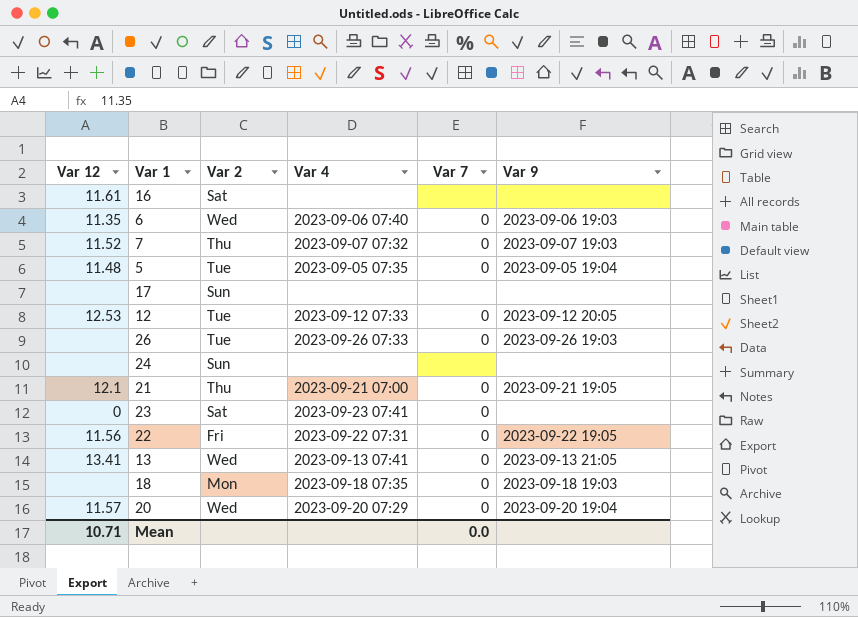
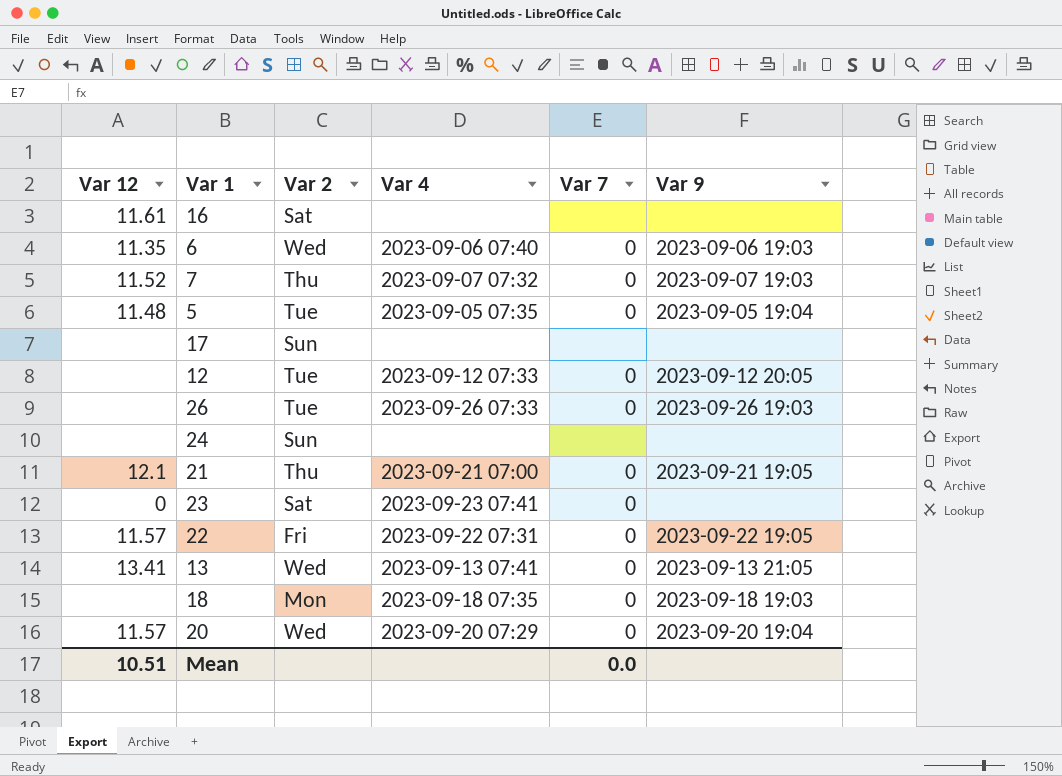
12 | Var 12: 12.53 -> none
22 | Var 12: 11.56 -> 11.57
Mean | Var 12: 10.71 -> 10.51

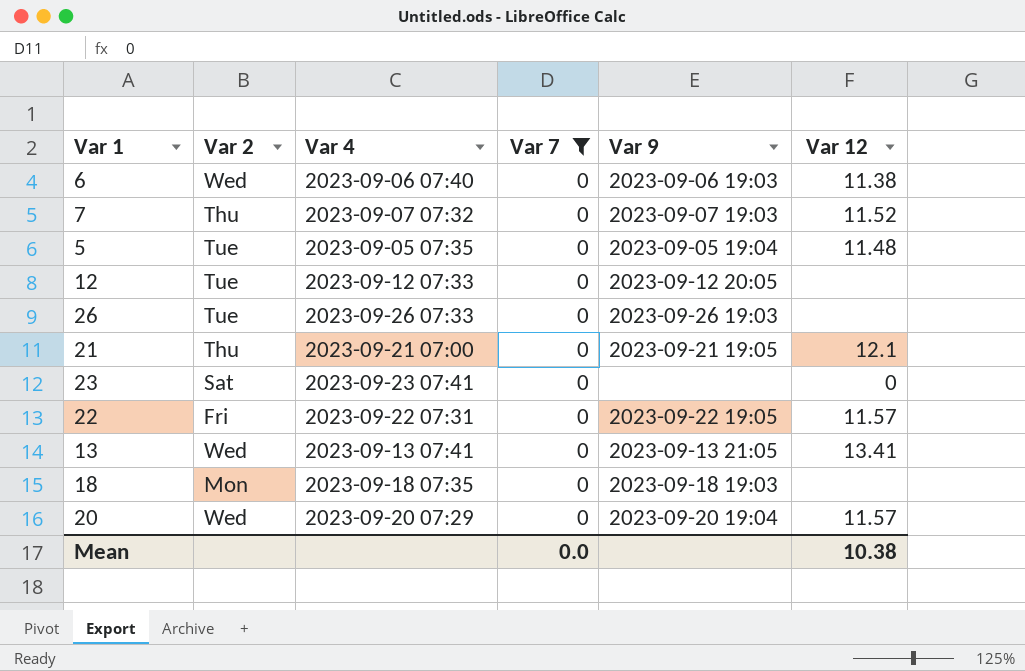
filter: none -> Var 7 = 0
column Var 12 | position: 1 -> 6
6 | Var 12: 11.35 -> 11.38
Mean | Var 12: 10.51 -> 10.38

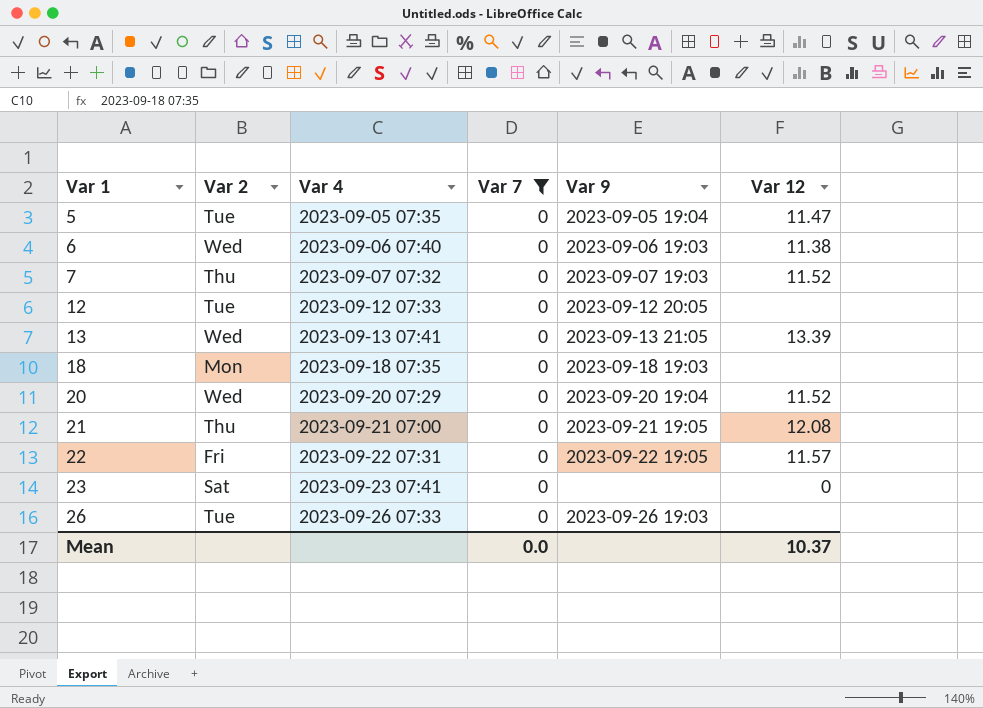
row order: none -> Var 1 ascending
5 | Var 12: 11.48 -> 11.47
13 | Var 12: 13.41 -> 13.39
20 | Var 12: 11.57 -> 11.52
21 | Var 12: 12.1 -> 12.08
Mean | Var 12: 10.38 -> 10.37

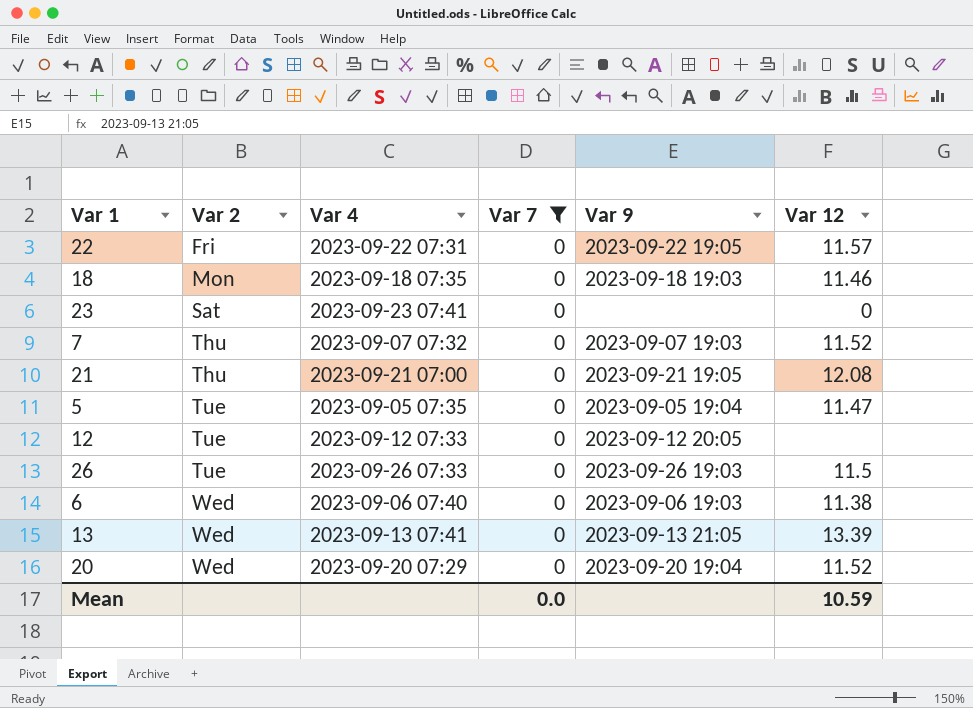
row order: Var 1 ascending -> Var 2 ascending
18 | Var 12: none -> 11.46
26 | Var 12: none -> 11.5
Mean | Var 12: 10.37 -> 10.59

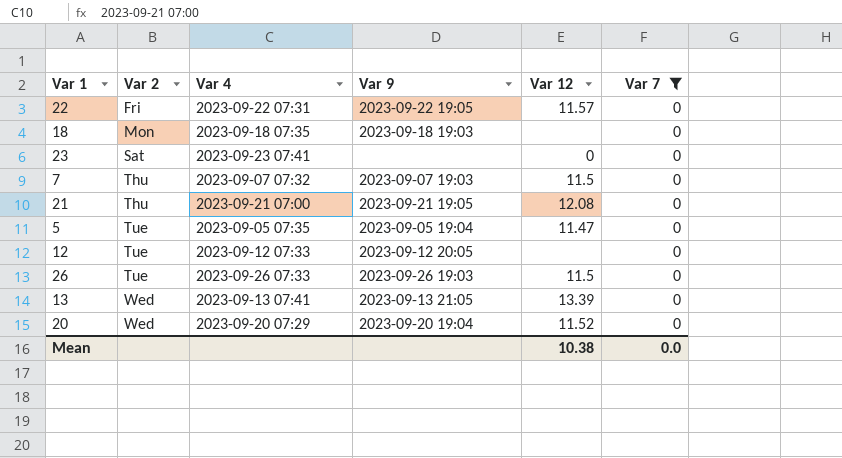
column Var 7 | position: 4 -> 6
row 6: Wed | 2023-09-06 07:40 | 0 | 2023-09-06 19:03 | 11.38 -> none
18 | Var 12: 11.46 -> none
7 | Var 12: 11.52 -> 11.5
Mean | Var 12: 10.59 -> 10.38

